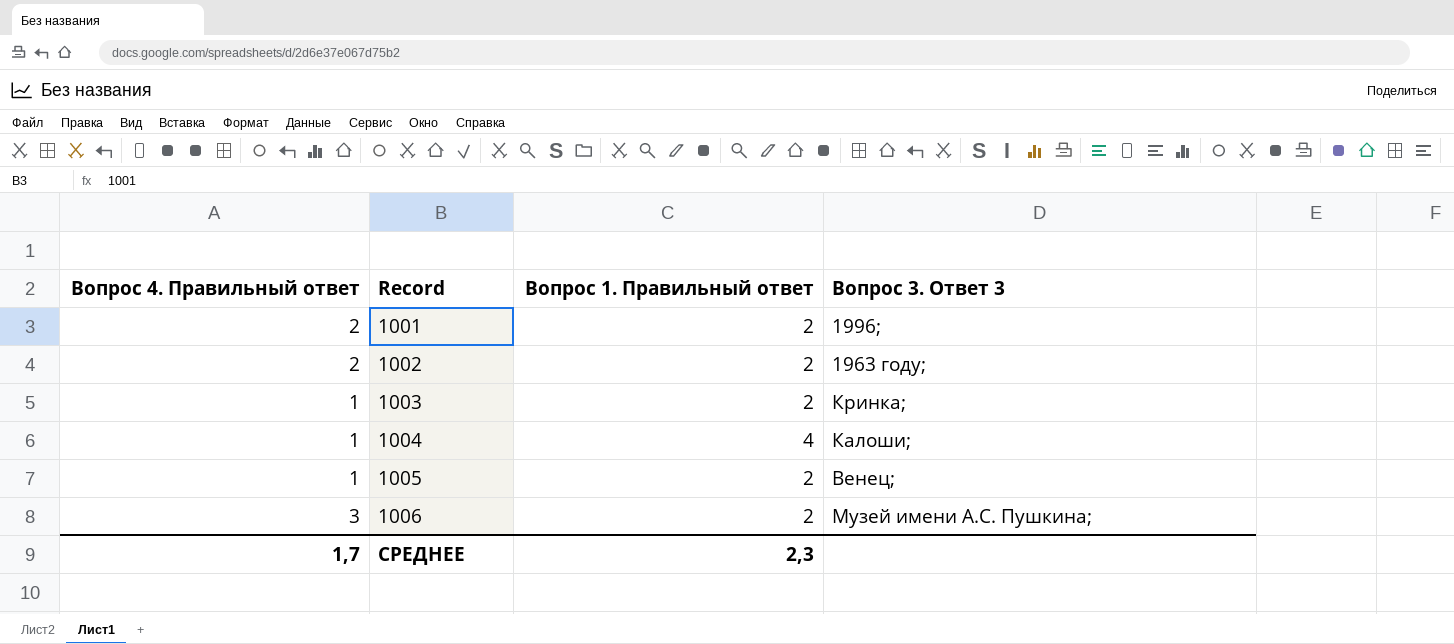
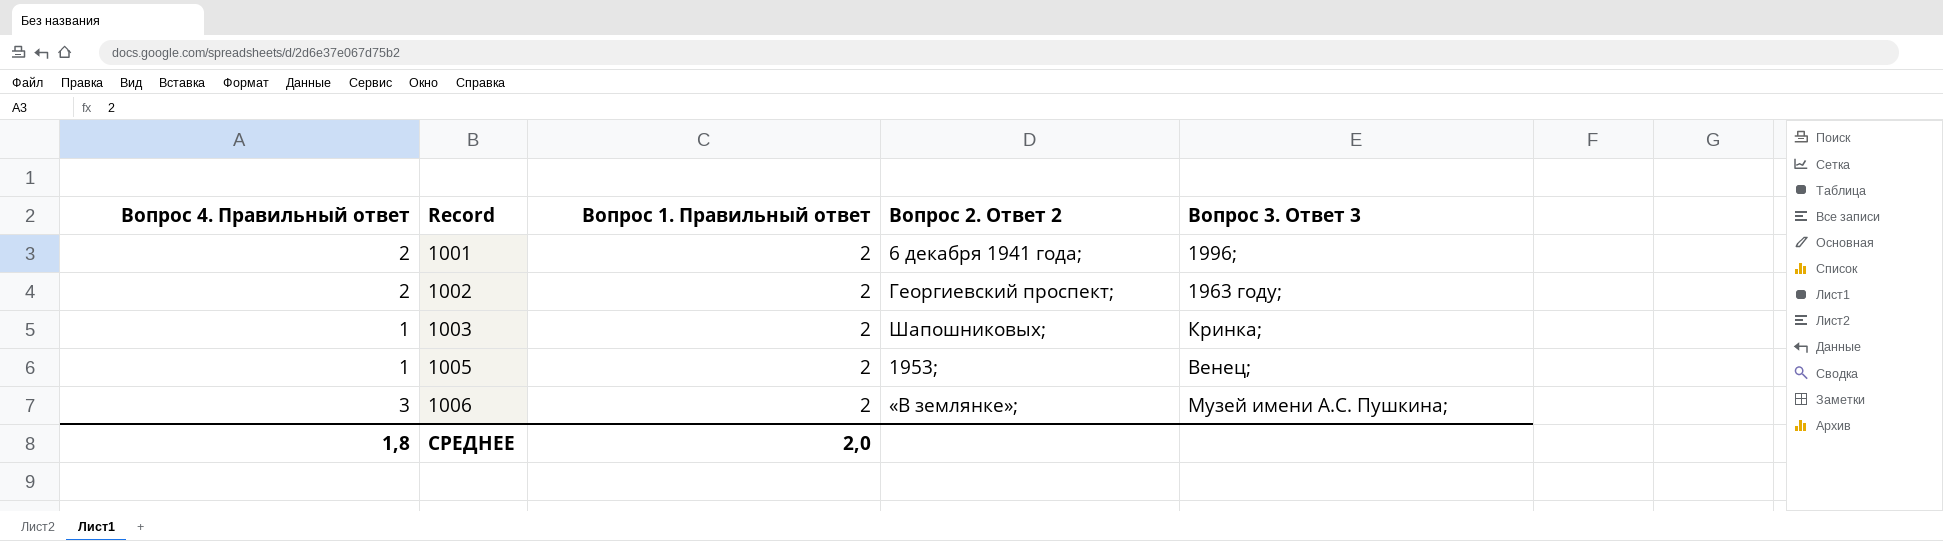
column Вопрос 2. Ответ 2 | position: none -> 4
row 1004: 1 | 4 | Калоши; -> none
СРЕДНЕЕ | Вопрос 4. Правильный ответ: 1,7 -> 1,8
СРЕДНЕЕ | Вопрос 1. Правильный ответ: 2,3 -> 2,0

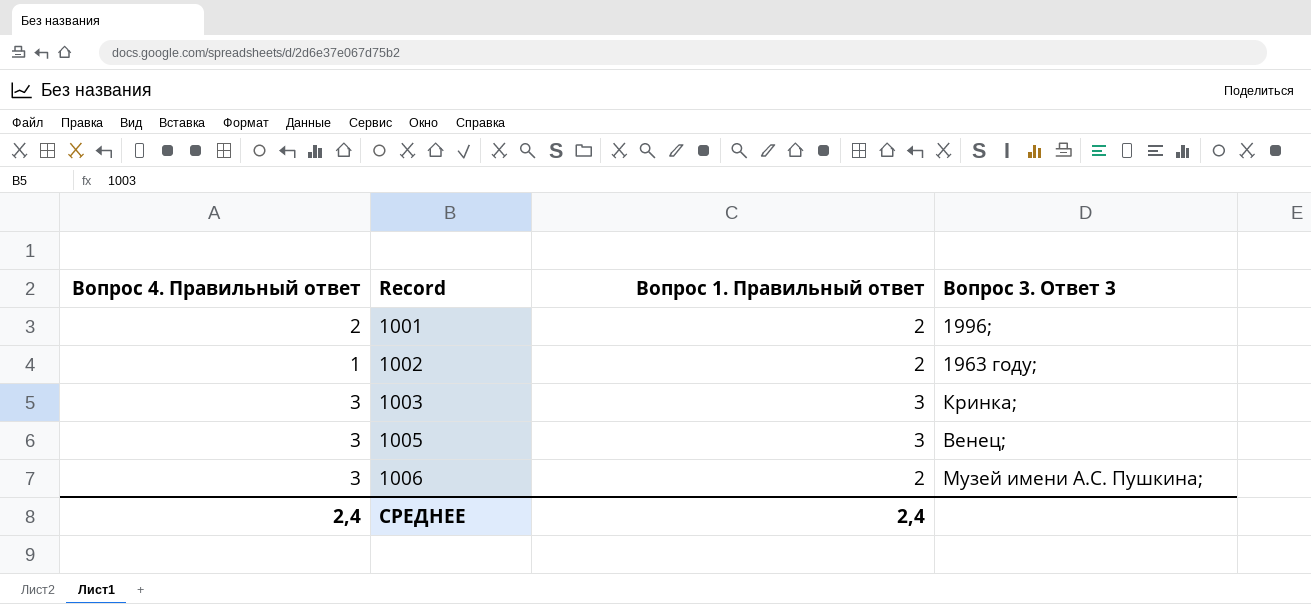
column Вопрос 2. Ответ 2 | position: 4 -> none
1002 | Вопрос 4. Правильный ответ: 2 -> 1
1003 | Вопрос 4. Правильный ответ: 1 -> 3
1003 | Вопрос 1. Правильный ответ: 2 -> 3
1005 | Вопрос 4. Правильный ответ: 1 -> 3
1005 | Вопрос 1. Правильный ответ: 2 -> 3
СРЕДНЕЕ | Вопрос 4. Правильный ответ: 1,8 -> 2,4
СРЕДНЕЕ | Вопрос 1. Правильный ответ: 2,0 -> 2,4

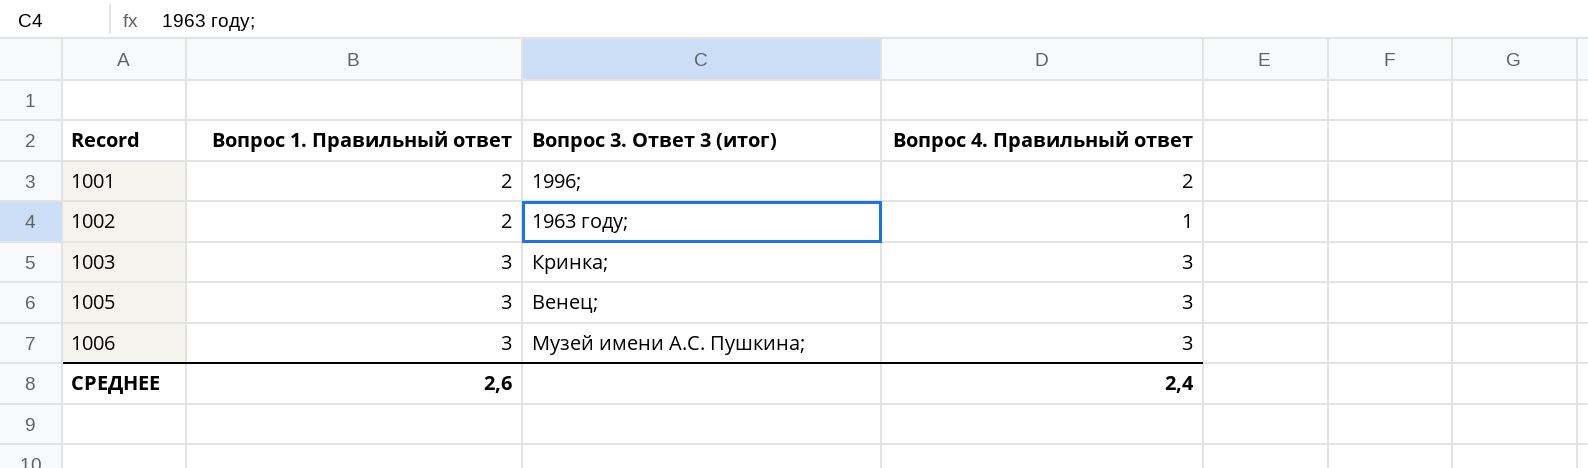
column name: Вопрос 3. Ответ 3 -> Вопрос 3. Ответ 3 (итог)
column Вопрос 4. Правильный ответ | position: 1 -> 4
1006 | Вопрос 1. Правильный ответ: 2 -> 3
СРЕДНЕЕ | Вопрос 1. Правильный ответ: 2,4 -> 2,6

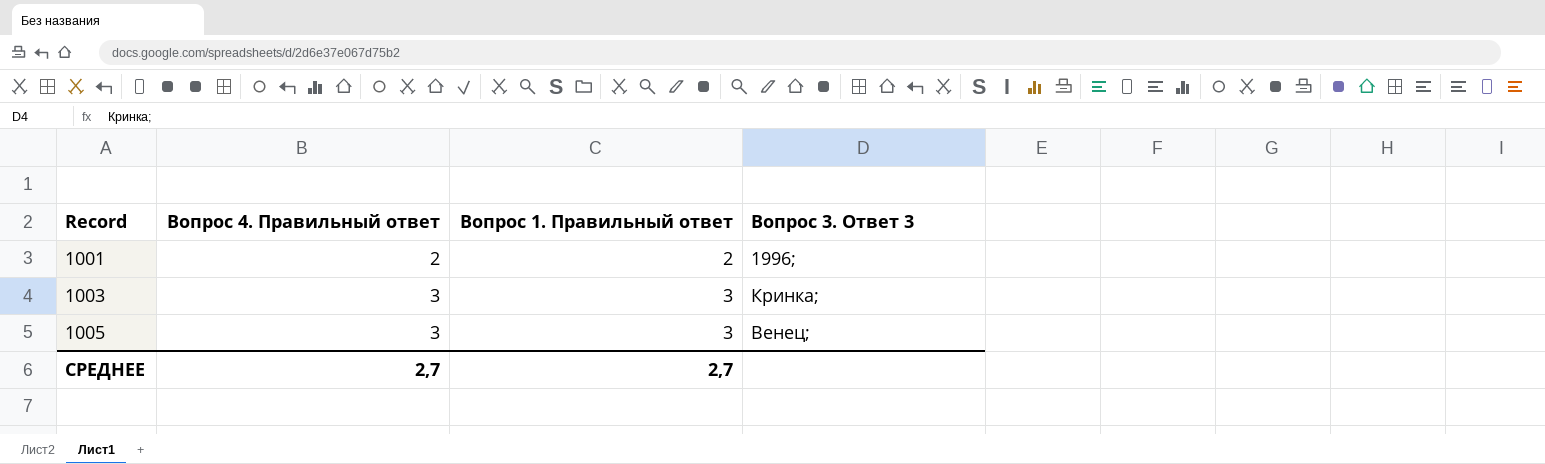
column Вопрос 4. Правильный ответ | position: 4 -> 2
column name: Вопрос 3. Ответ 3 (итог) -> Вопрос 3. Ответ 3
row 1002: 2 | 1963 году; | 1 -> none
row 1006: 3 | Музей имени А.С. Пушкина; | 3 -> none
СРЕДНЕЕ | Вопрос 4. Правильный ответ: 2,4 -> 2,7
СРЕДНЕЕ | Вопрос 1. Правильный ответ: 2,6 -> 2,7

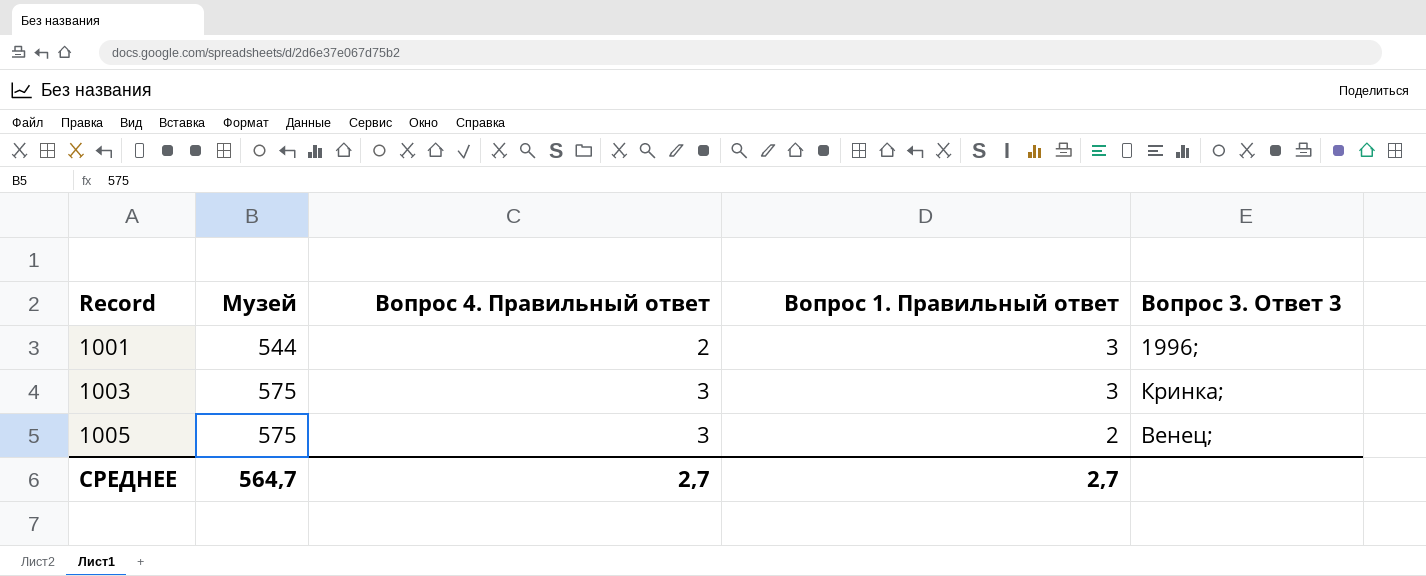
column Музей | position: none -> 2
1001 | Вопрос 1. Правильный ответ: 2 -> 3
1005 | Вопрос 1. Правильный ответ: 3 -> 2

